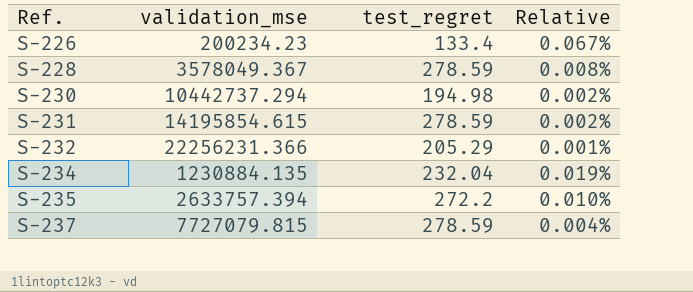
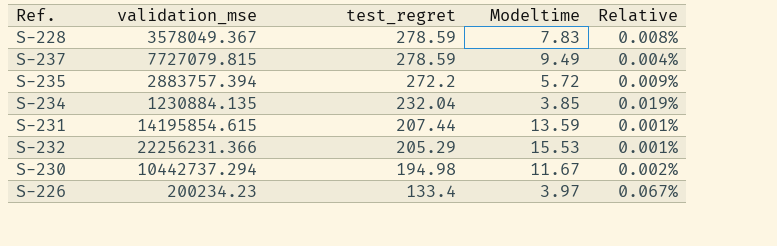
row order: Ref. ascending -> test_regret descending
column Modeltime | position: none -> 4
S-235 | validation_mse: 2633757.394 -> 2883757.394
S-235 | Relative: 0.010% -> 0.009%
S-231 | test_regret: 278.59 -> 207.44
S-231 | Relative: 0.002% -> 0.001%

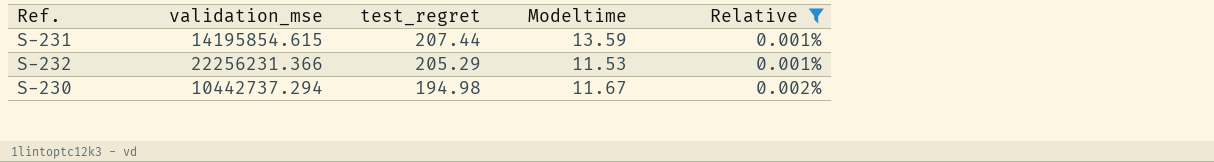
filter: none -> Relative <= 0.002%
S-232 | Modeltime: 15.53 -> 11.53

